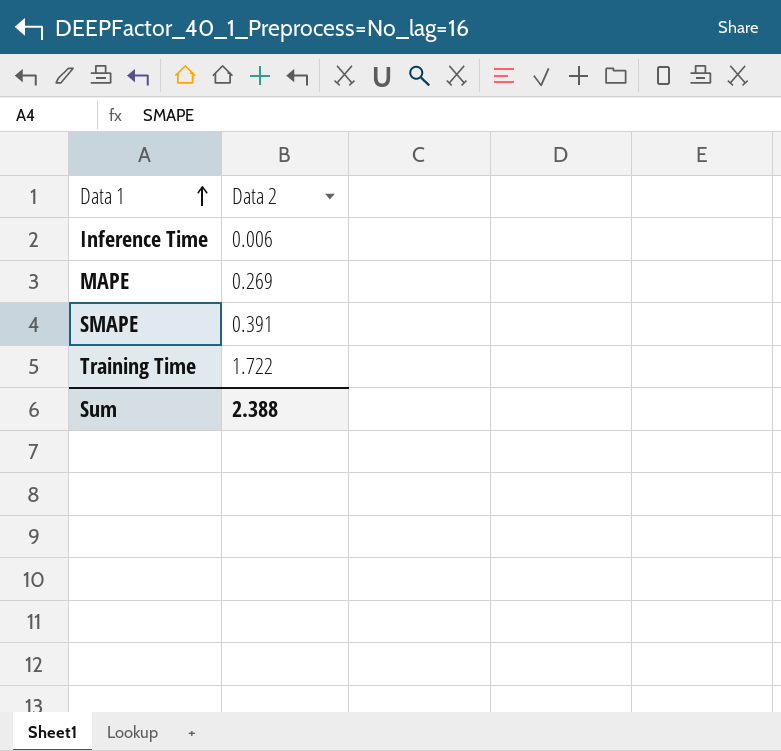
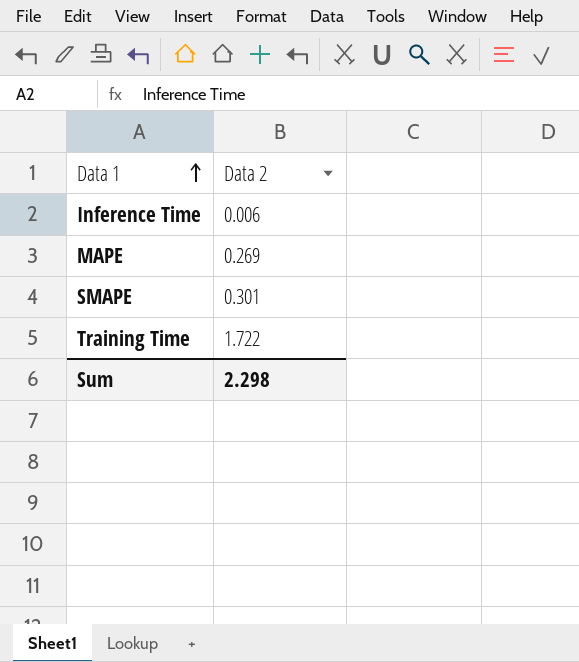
SMAPE | Data 2: 0.391 -> 0.301
Sum | Data 2: 2.388 -> 2.298

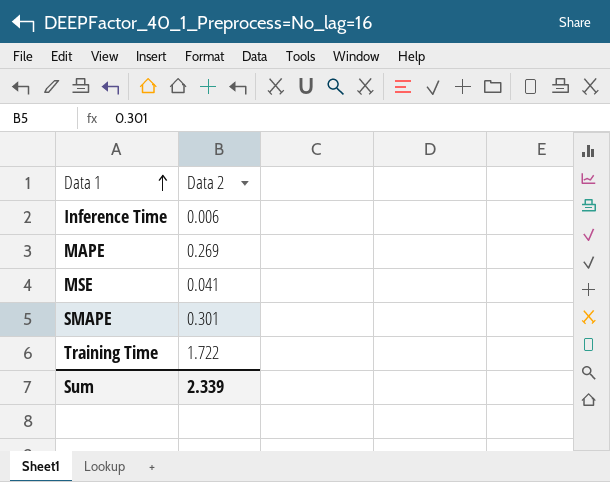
row MSE: none -> 0.041
Sum | Data 2: 2.298 -> 2.339

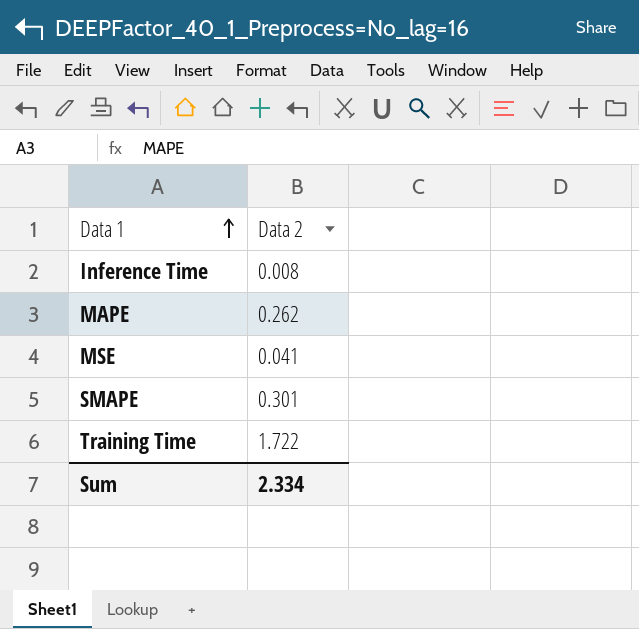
Inference Time | Data 2: 0.006 -> 0.008
MAPE | Data 2: 0.269 -> 0.262
Sum | Data 2: 2.339 -> 2.334

